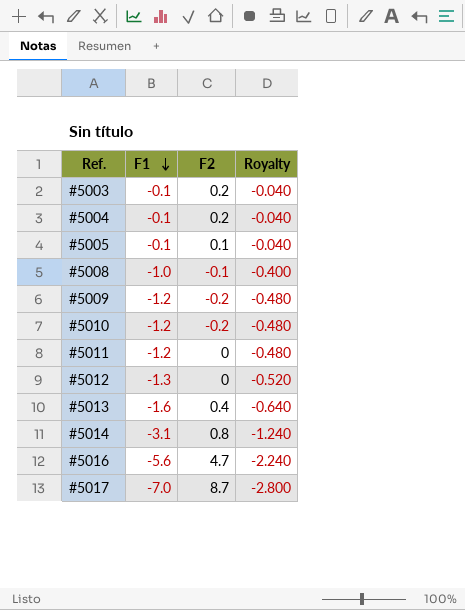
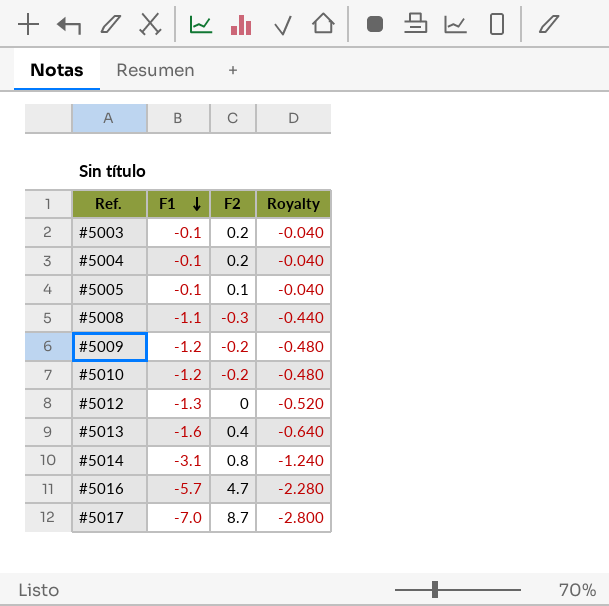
row #5011: -1.2 | 0 | -0.480 -> none
#5008 | F1: -1.0 -> -1.1
#5008 | F2: -0.1 -> -0.3
#5008 | Royalty: -0.400 -> -0.440
#5016 | F1: -5.6 -> -5.7
#5016 | Royalty: -2.240 -> -2.280

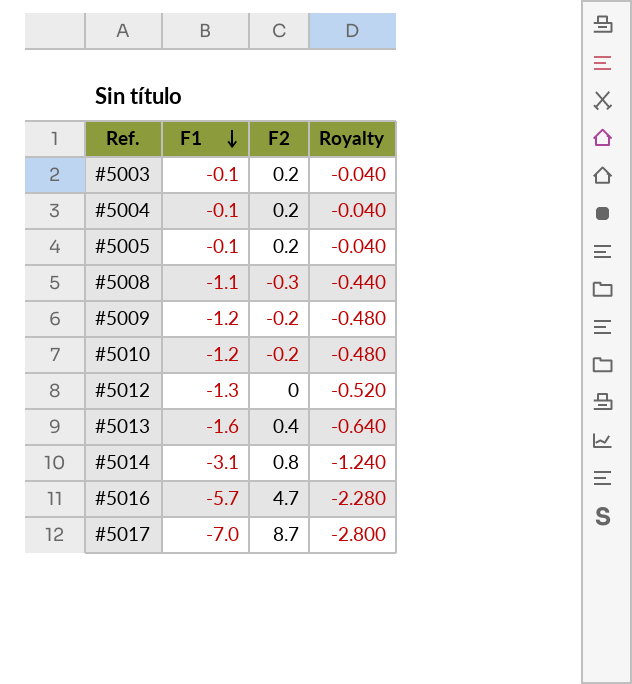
#5005 | F2: 0.1 -> 0.2

